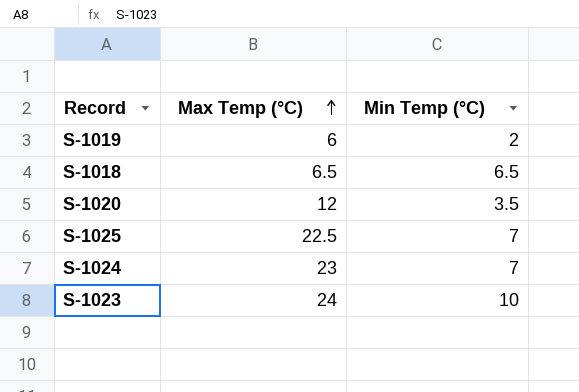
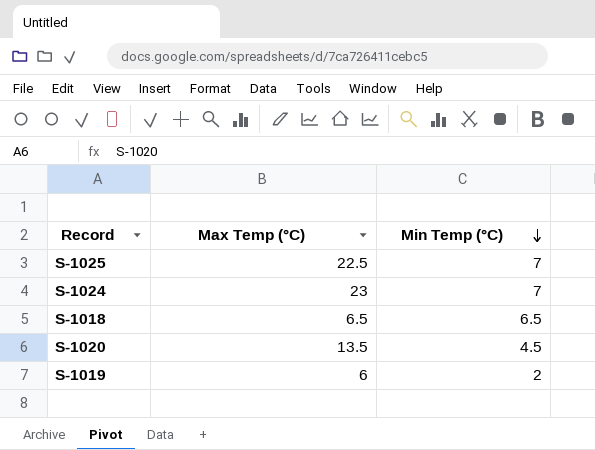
row order: Max Temp (°C) ascending -> Min Temp (°C) descending
row S-1023: 24 | 10 -> none
S-1020 | Max Temp (°C): 12 -> 13.5
S-1020 | Min Temp (°C): 3.5 -> 4.5

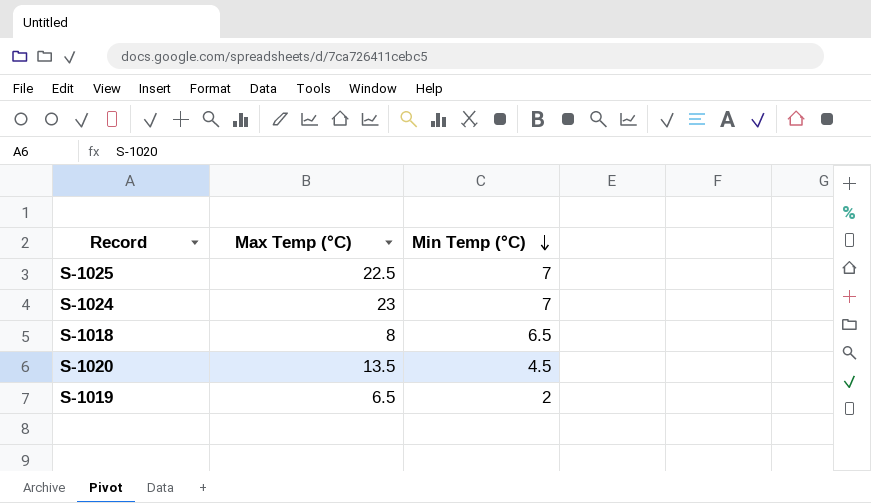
S-1018 | Max Temp (°C): 6.5 -> 8
S-1019 | Max Temp (°C): 6 -> 6.5

